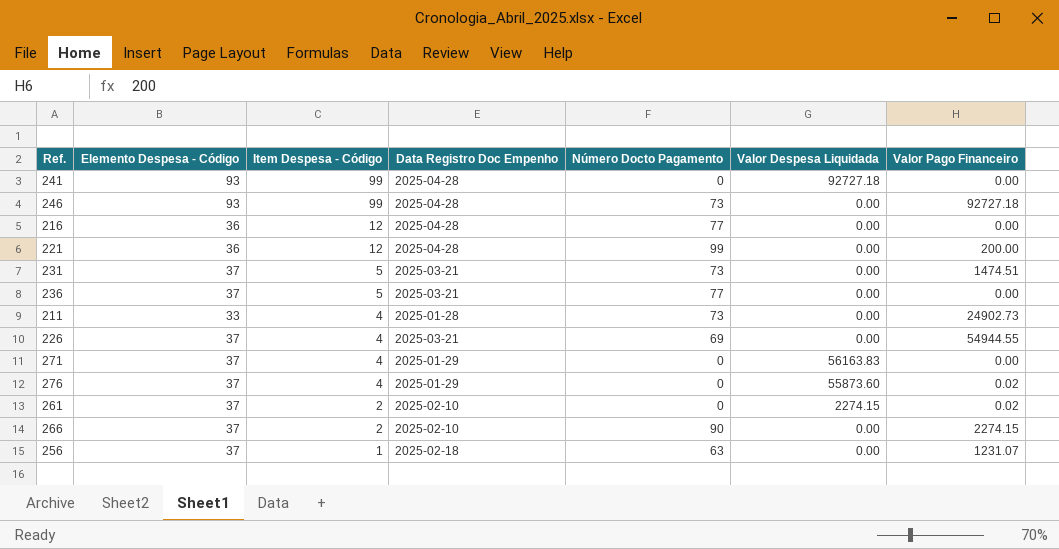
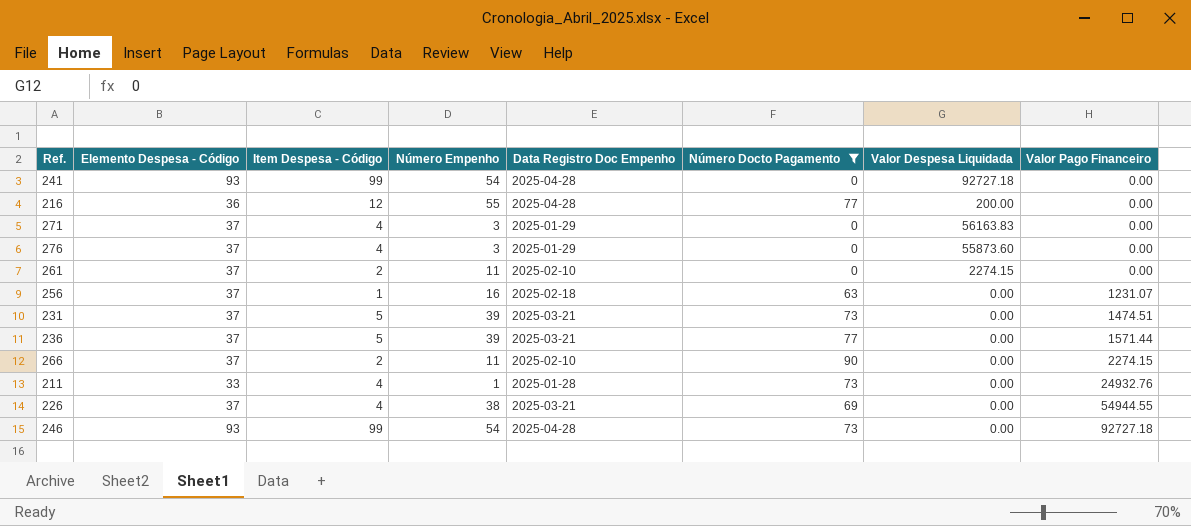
filter: none -> Número Docto Pagamento != 99
row order: Item Despesa - Código descending -> Valor Pago Financeiro ascending
column Número Empenho | position: none -> 4
216 | Valor Despesa Liquidada: 0.00 -> 200.00
276 | Valor Pago Financeiro: 0.02 -> 0.00
261 | Valor Pago Financeiro: 0.02 -> 0.00
236 | Valor Pago Financeiro: 0.00 -> 1571.44
211 | Valor Pago Financeiro: 24902.73 -> 24932.76

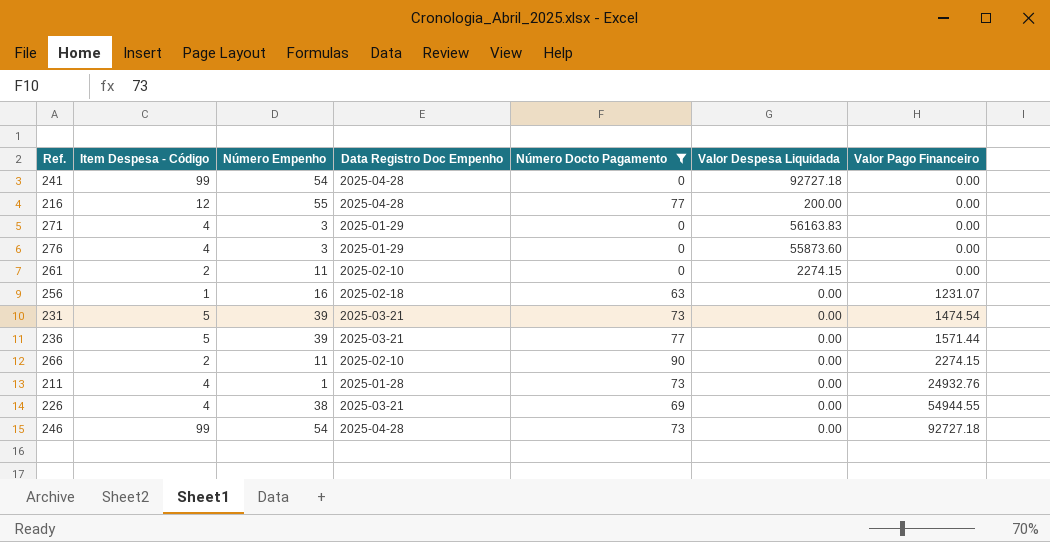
column Elemento Despesa - Código | position: 2 -> none
231 | Valor Pago Financeiro: 1474.51 -> 1474.54

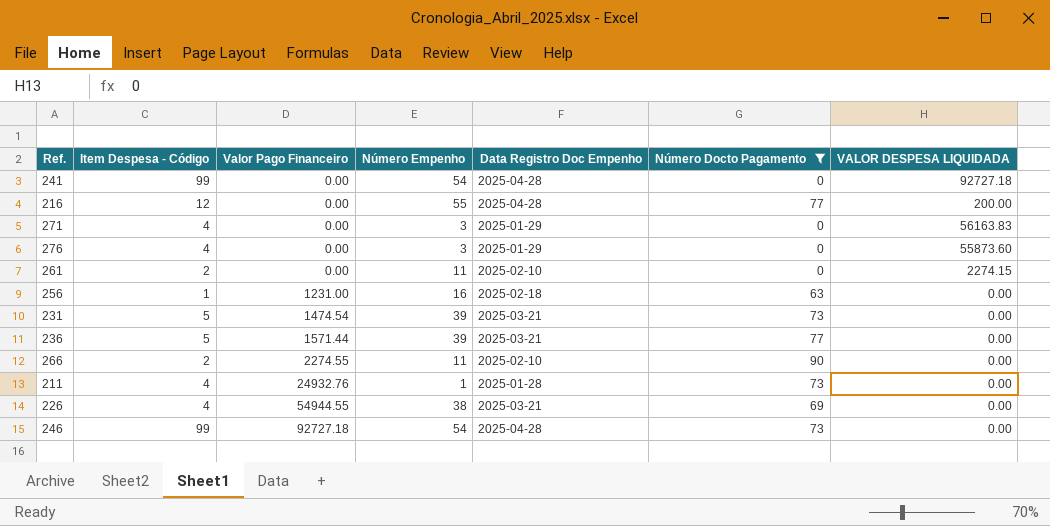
column Valor Pago Financeiro | position: 7 -> 3
column name: Valor Despesa Liquidada -> VALOR DESPESA LIQUIDADA
256 | Valor Pago Financeiro: 1231.07 -> 1231.00
266 | Valor Pago Financeiro: 2274.15 -> 2274.55

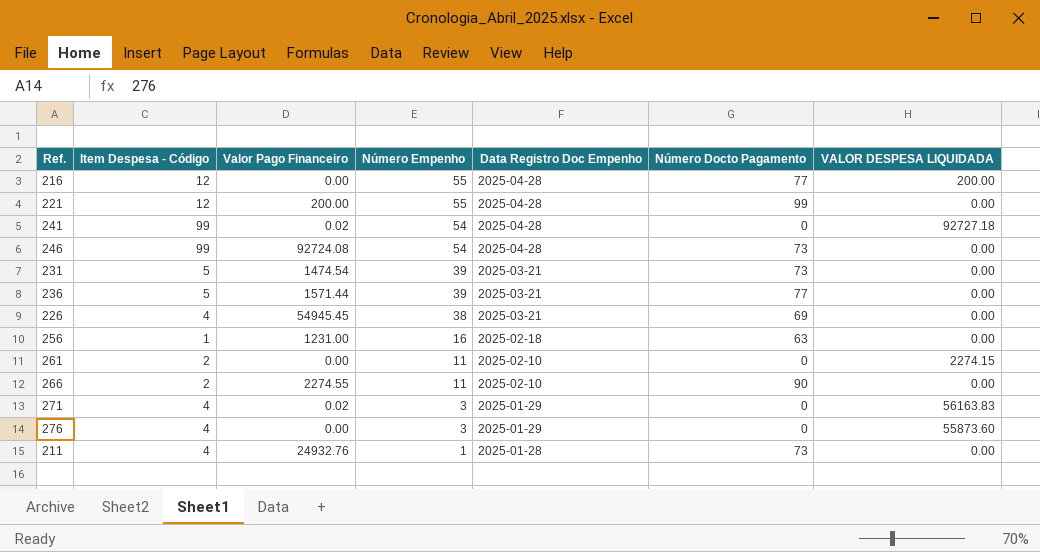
filter: Número Docto Pagamento != 99 -> none
row order: Valor Pago Financeiro ascending -> Número Empenho descending
241 | Valor Pago Financeiro: 0.00 -> 0.02
246 | Valor Pago Financeiro: 92727.18 -> 92724.08
226 | Valor Pago Financeiro: 54944.55 -> 54945.45
271 | Valor Pago Financeiro: 0.00 -> 0.02

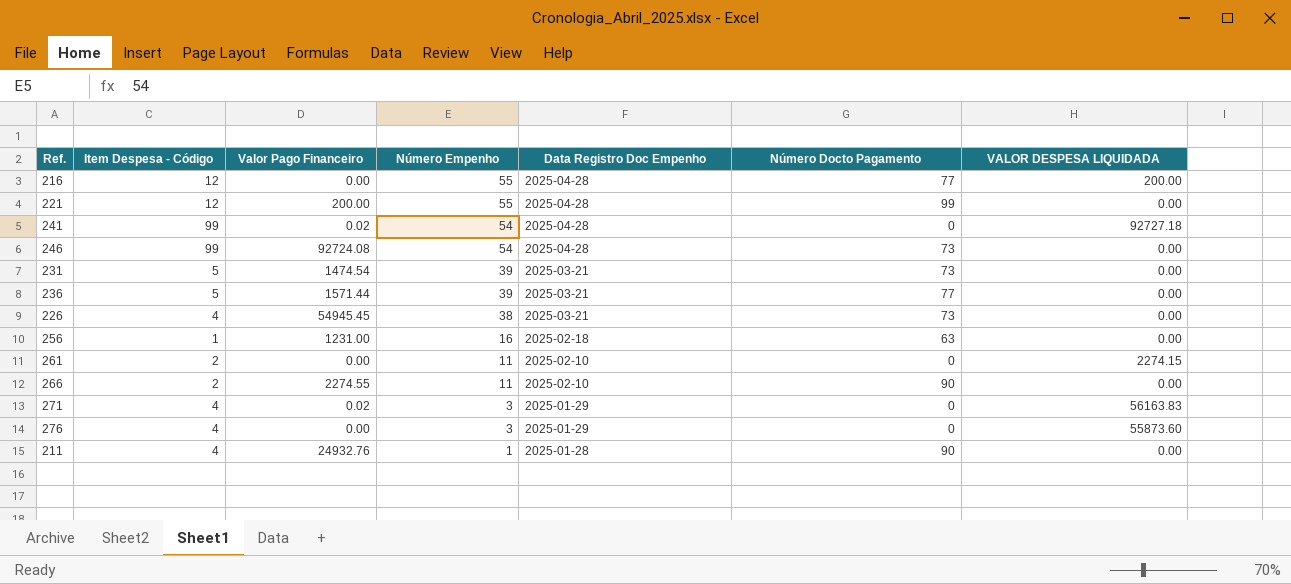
226 | Número Docto Pagamento: 69 -> 73
211 | Número Docto Pagamento: 73 -> 90

